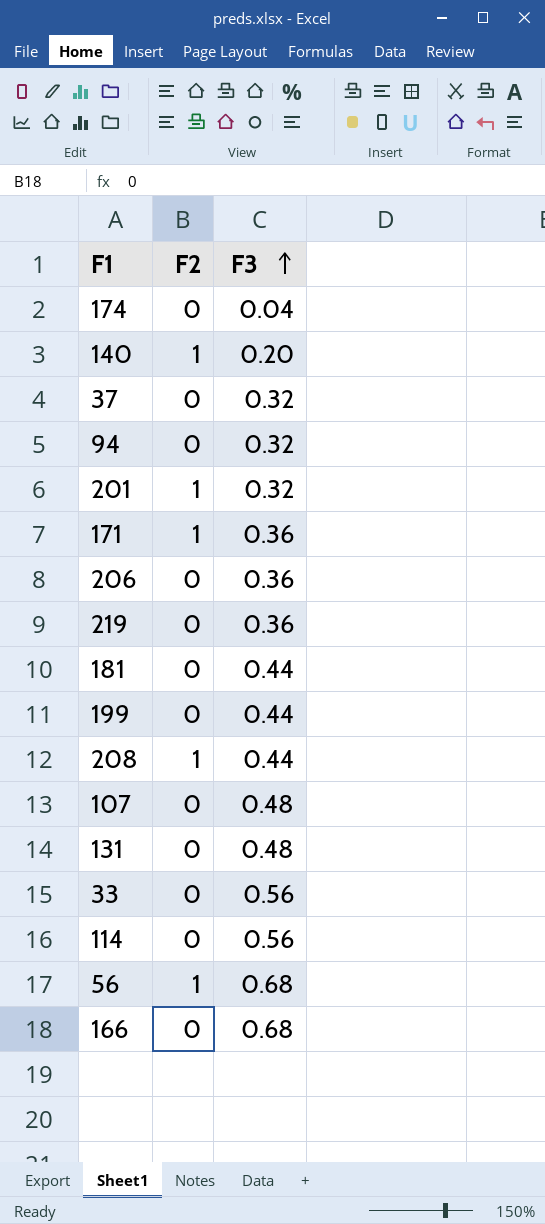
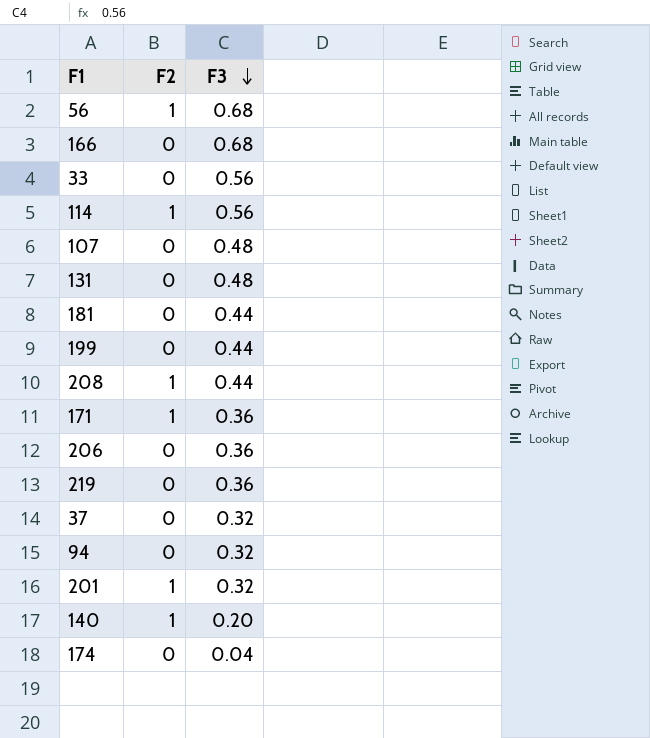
row order: F3 ascending -> F3 descending
114 | F2: 0 -> 1

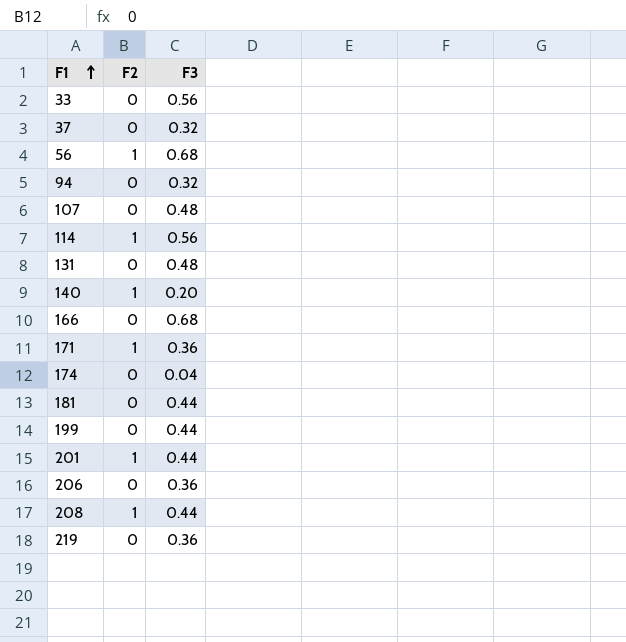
row order: F3 descending -> F1 ascending
201 | F3: 0.32 -> 0.44

